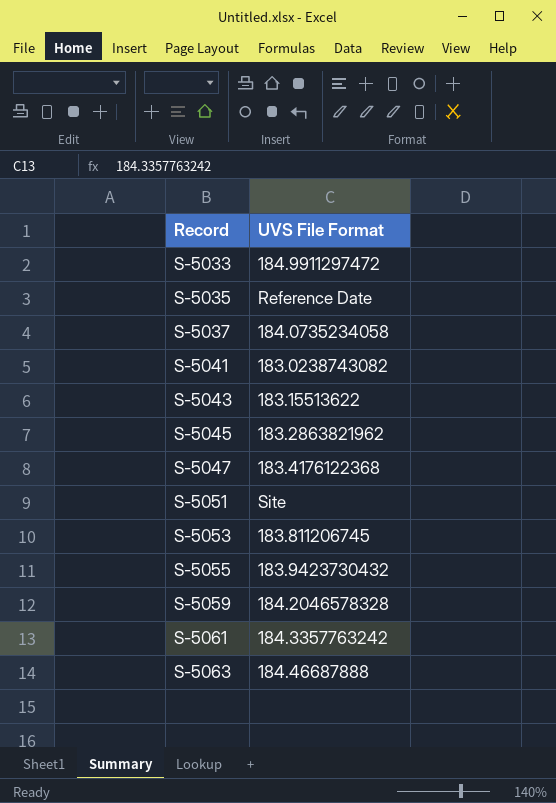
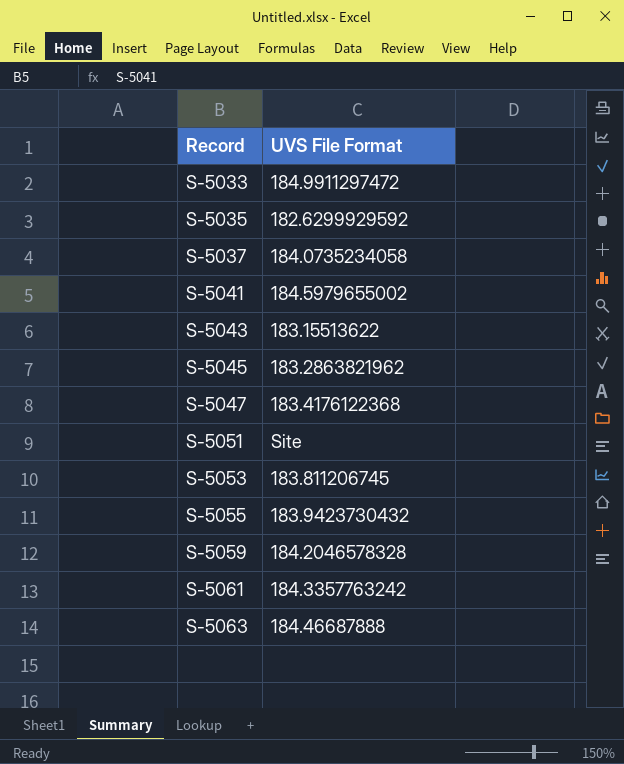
S-5035 | UVS File Format: Reference Date -> 182.6299929592
S-5041 | UVS File Format: 183.0238743082 -> 184.5979655002

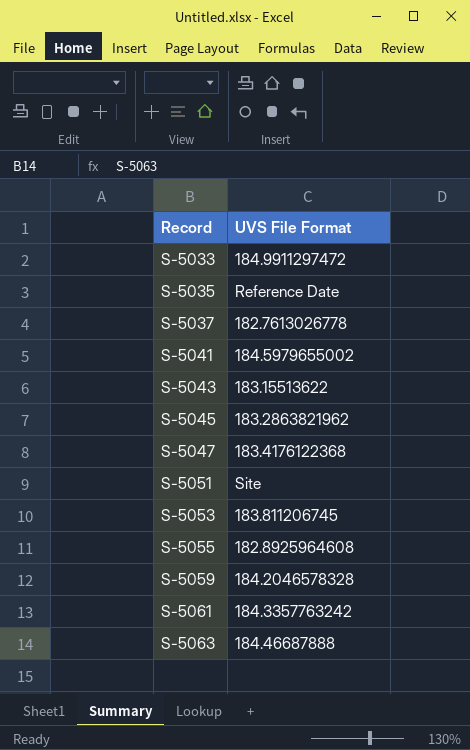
S-5035 | UVS File Format: 182.6299929592 -> Reference Date
S-5037 | UVS File Format: 184.0735234058 -> 182.7613026778
S-5055 | UVS File Format: 183.9423730432 -> 182.8925964608

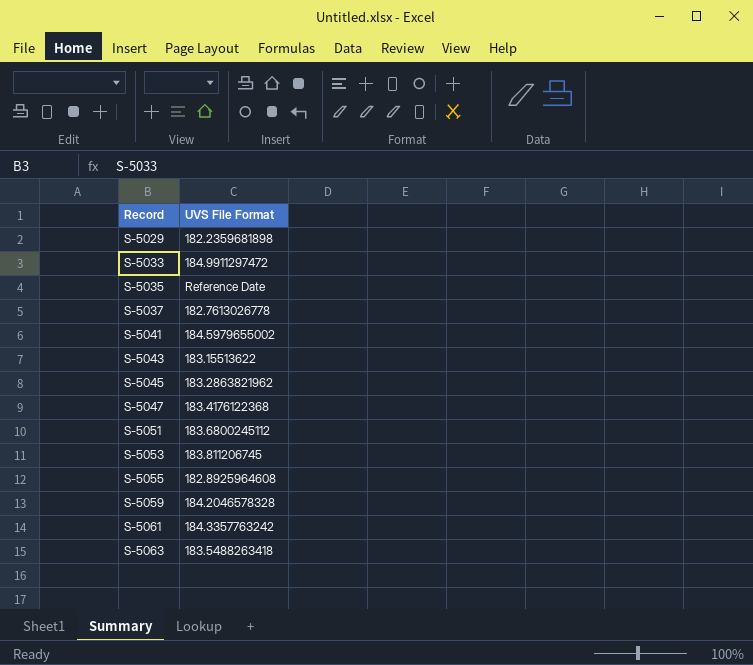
row S-5029: none -> 182.2359681898
S-5051 | UVS File Format: Site -> 183.6800245112
S-5063 | UVS File Format: 184.46687888 -> 183.5488263418

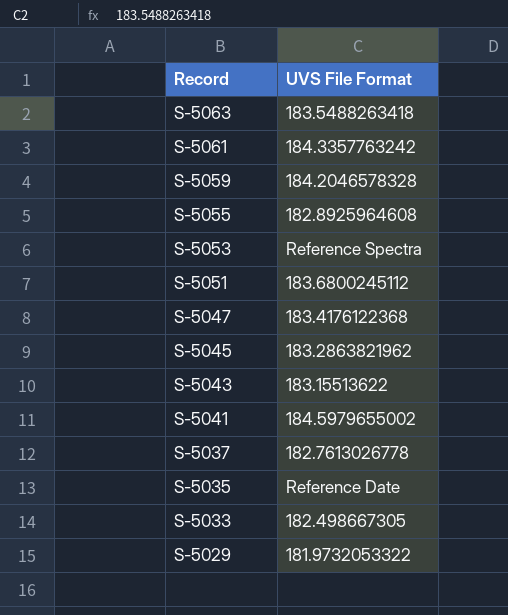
row order: Record ascending -> Record descending
S-5053 | UVS File Format: 183.811206745 -> Reference Spectra
S-5033 | UVS File Format: 184.9911297472 -> 182.498667305
S-5029 | UVS File Format: 182.2359681898 -> 181.9732053322

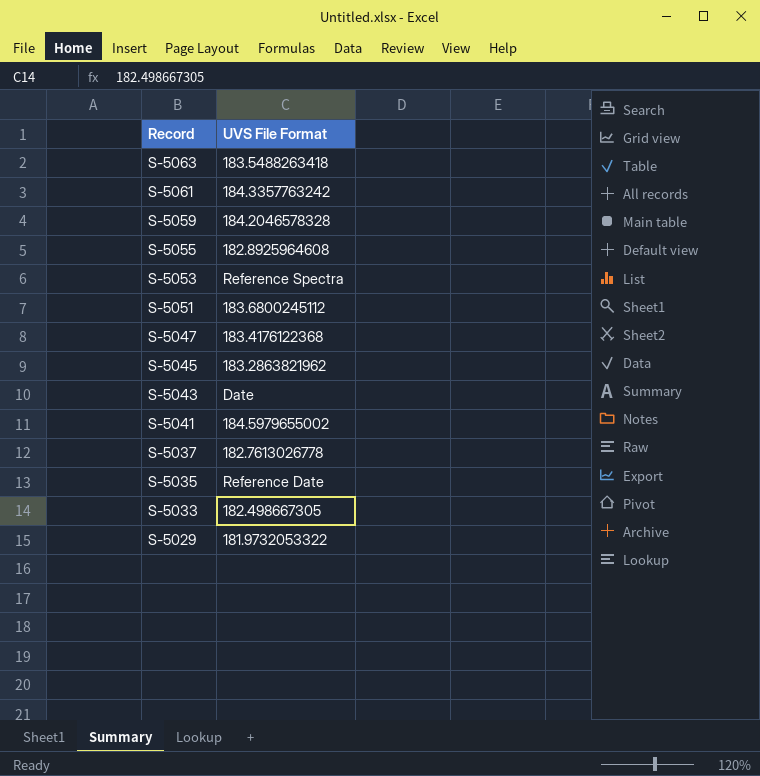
S-5043 | UVS File Format: 183.15513622 -> Date

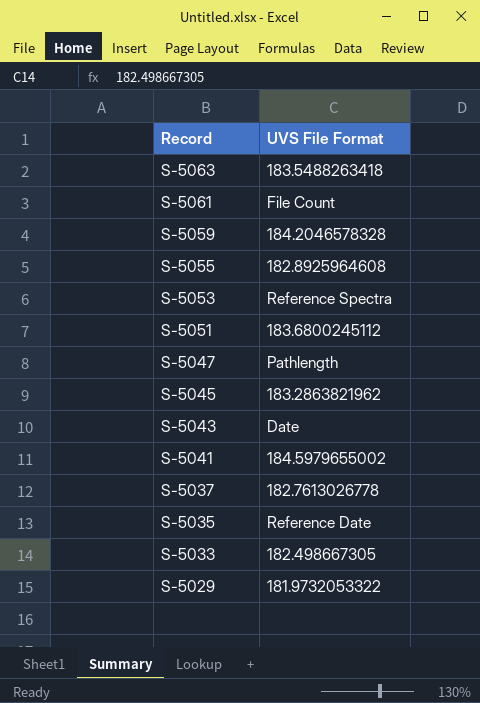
S-5061 | UVS File Format: 184.3357763242 -> File Count
S-5047 | UVS File Format: 183.4176122368 -> Pathlength

